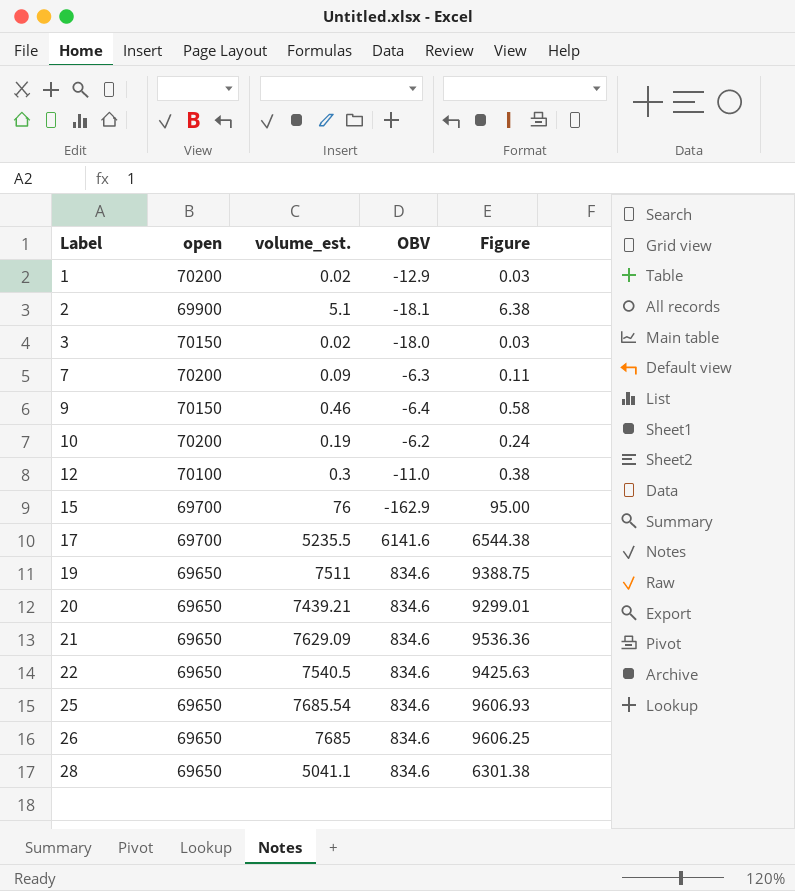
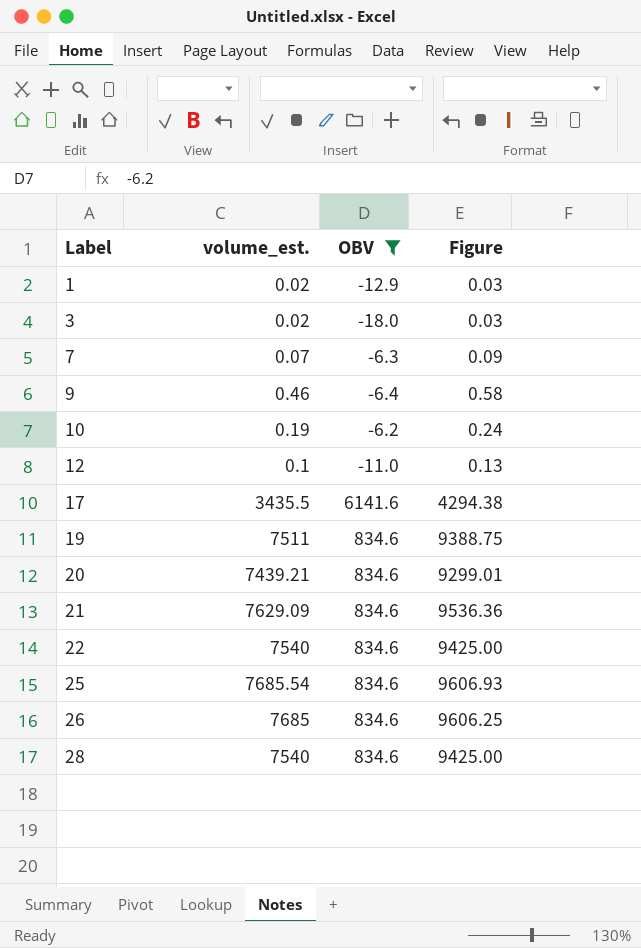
filter: none -> OBV >= -18.0
column open | position: 2 -> none
7 | volume_est.: 0.09 -> 0.07
7 | Figure: 0.11 -> 0.09
12 | volume_est.: 0.3 -> 0.1
12 | Figure: 0.38 -> 0.13
17 | volume_est.: 5235.5 -> 3435.5
17 | Figure: 6544.38 -> 4294.38
22 | volume_est.: 7540.5 -> 7540
22 | Figure: 9425.63 -> 9425.00
28 | volume_est.: 5041.1 -> 7540
28 | Figure: 6301.38 -> 9425.00

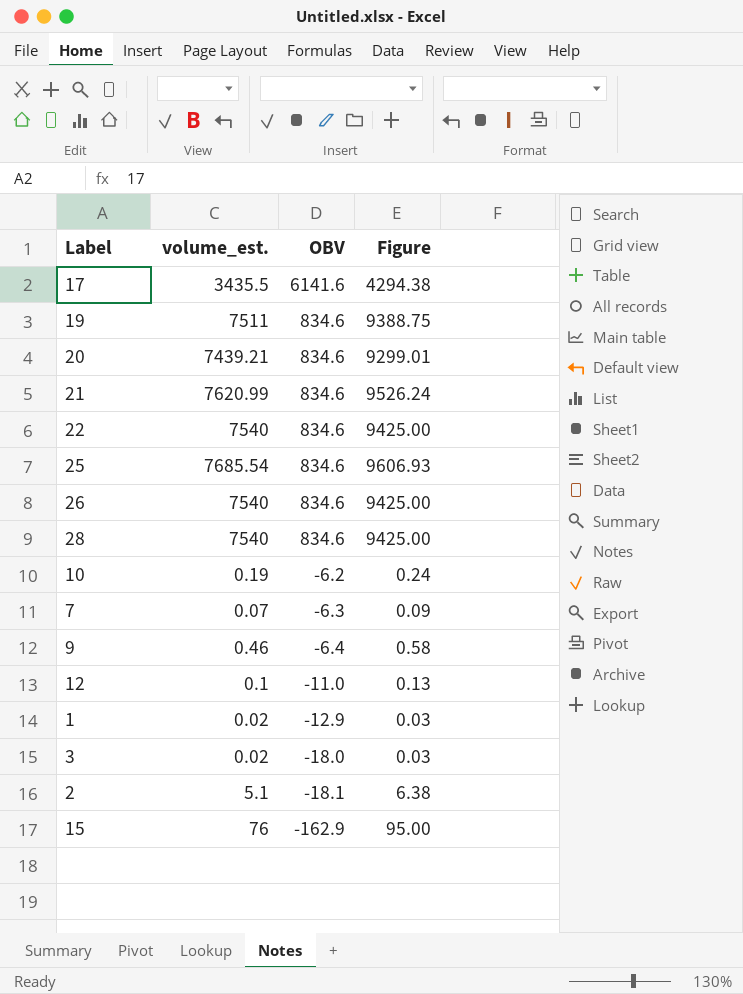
filter: OBV >= -18.0 -> none
row order: Label ascending -> OBV descending
21 | volume_est.: 7629.09 -> 7620.99
21 | Figure: 9536.36 -> 9526.24
26 | volume_est.: 7685 -> 7540
26 | Figure: 9606.25 -> 9425.00

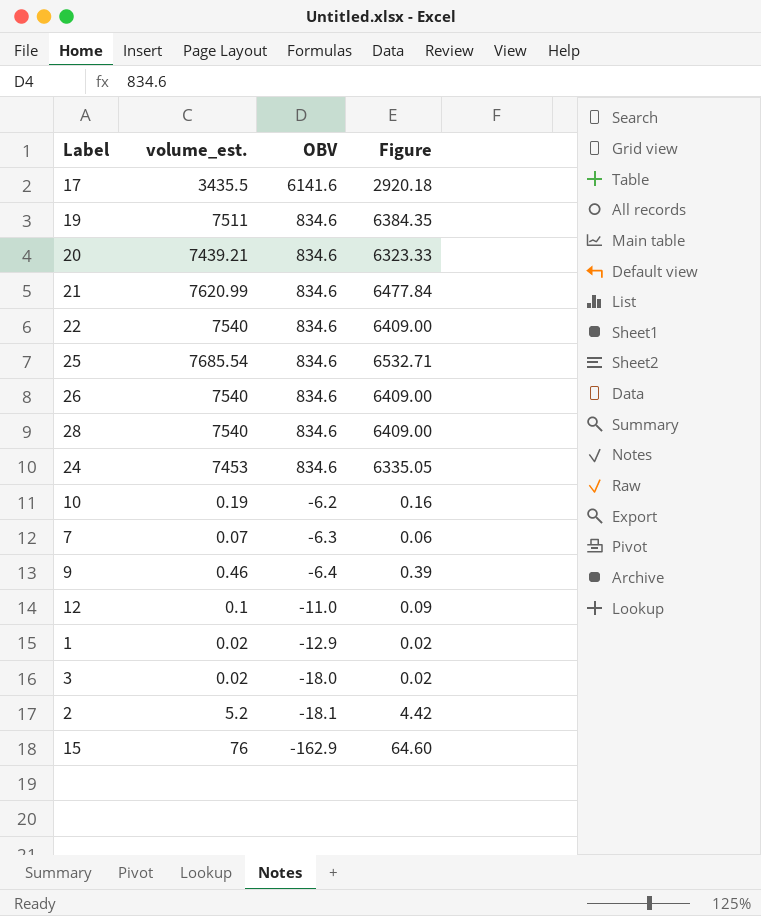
column Figure | formula: [volume_est.] * 1.25 -> [volume_est.] * 0.85
row 24: none -> 7453 | 834.6 | 6335.05
2 | volume_est.: 5.1 -> 5.2

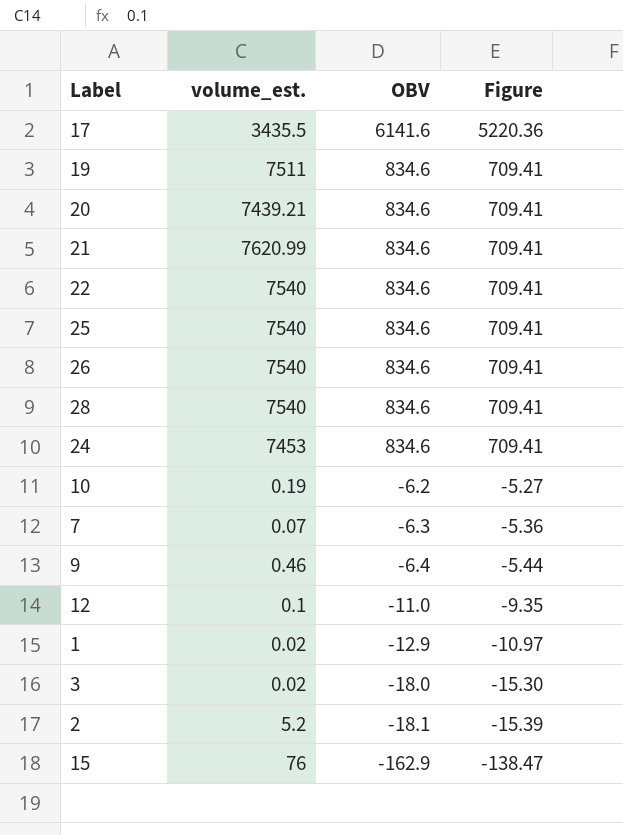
column Figure | formula: [volume_est.] * 0.85 -> [OBV] * 0.85
25 | volume_est.: 7685.54 -> 7540

